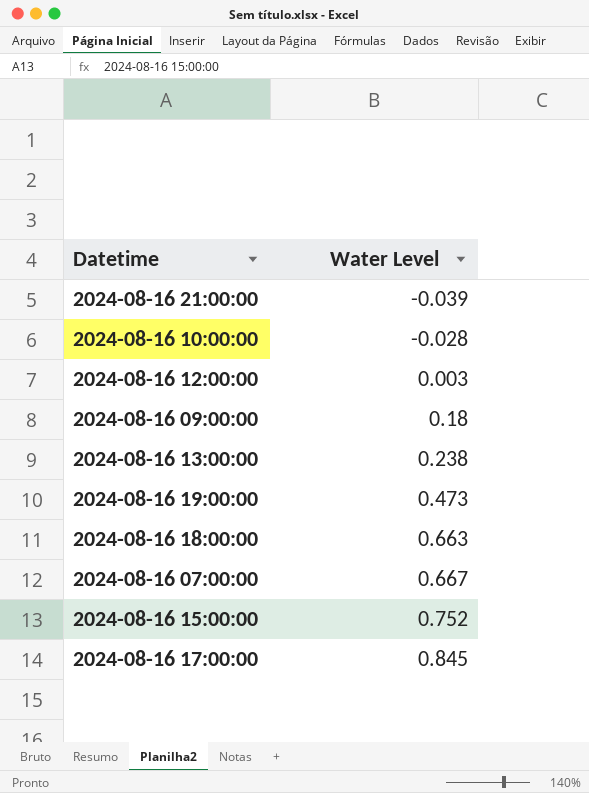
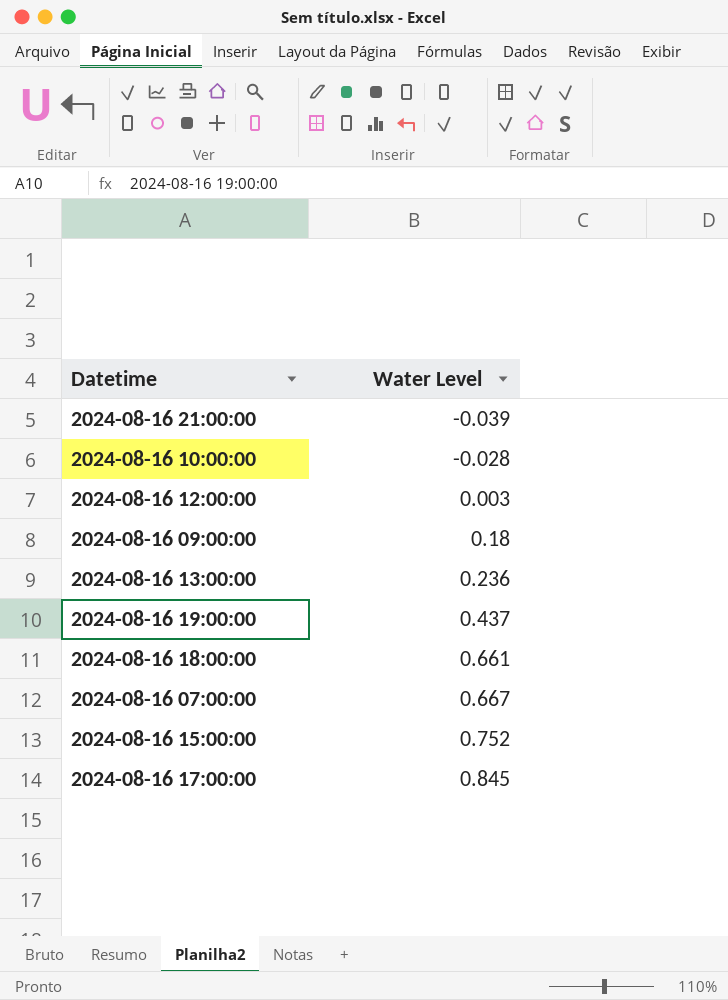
2024-08-16 13:00:00 | Water Level: 0.238 -> 0.236
2024-08-16 19:00:00 | Water Level: 0.473 -> 0.437
2024-08-16 18:00:00 | Water Level: 0.663 -> 0.661

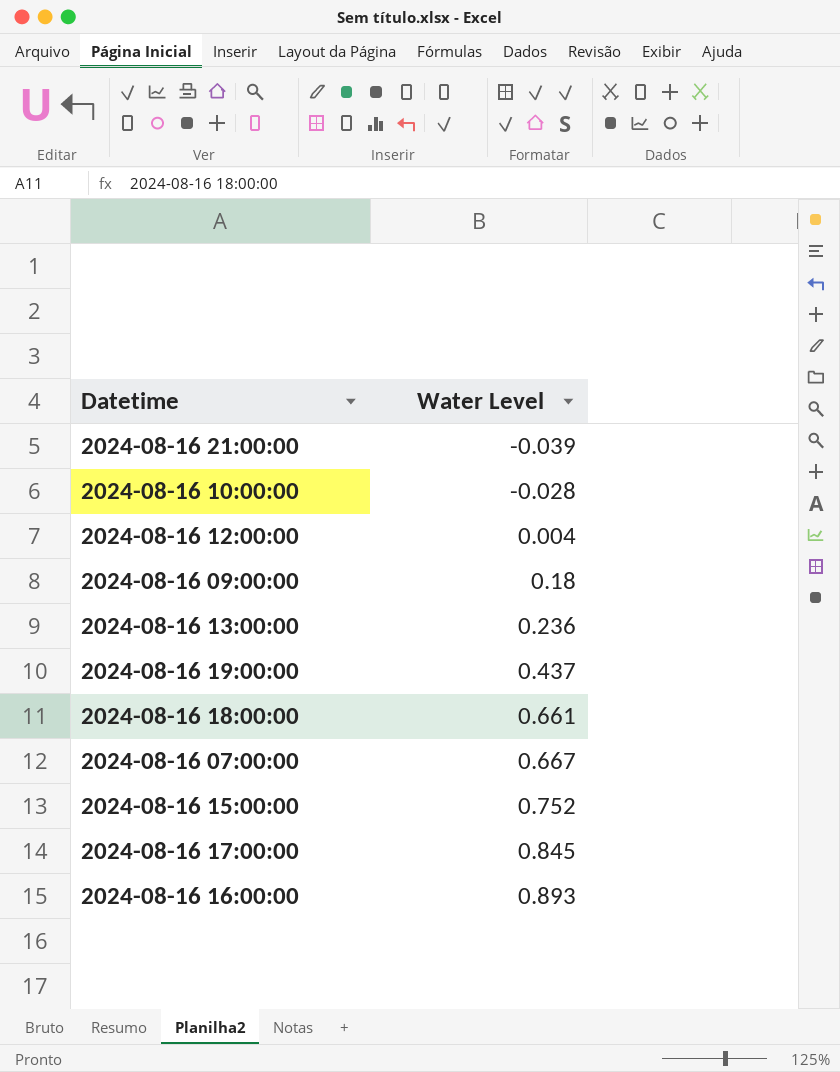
2024-08-16 12:00:00 | Water Level: 0.003 -> 0.004
row 2024-08-16 16:00:00: none -> 0.893

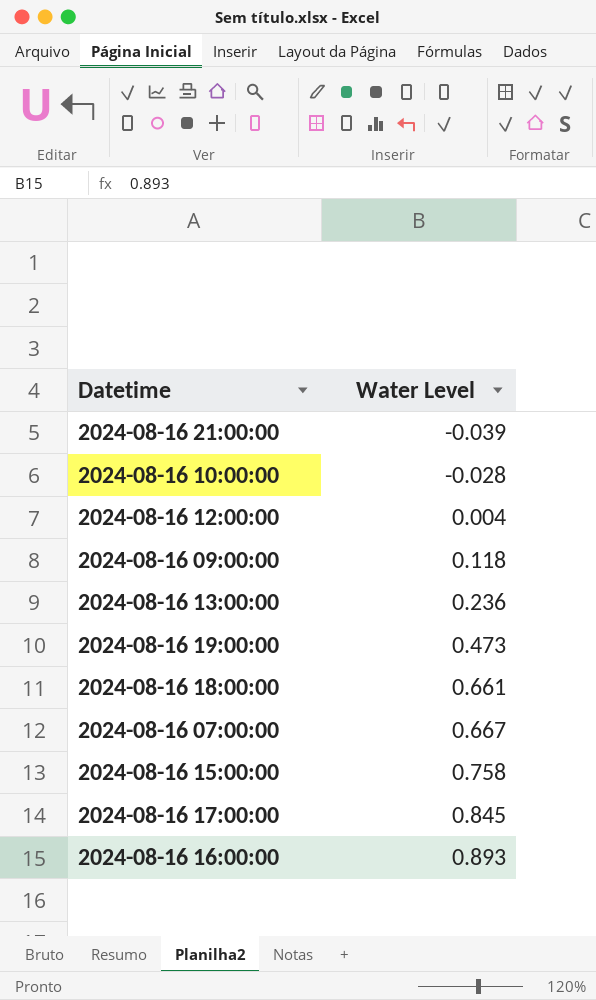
2024-08-16 09:00:00 | Water Level: 0.18 -> 0.118
2024-08-16 19:00:00 | Water Level: 0.437 -> 0.473
2024-08-16 15:00:00 | Water Level: 0.752 -> 0.758

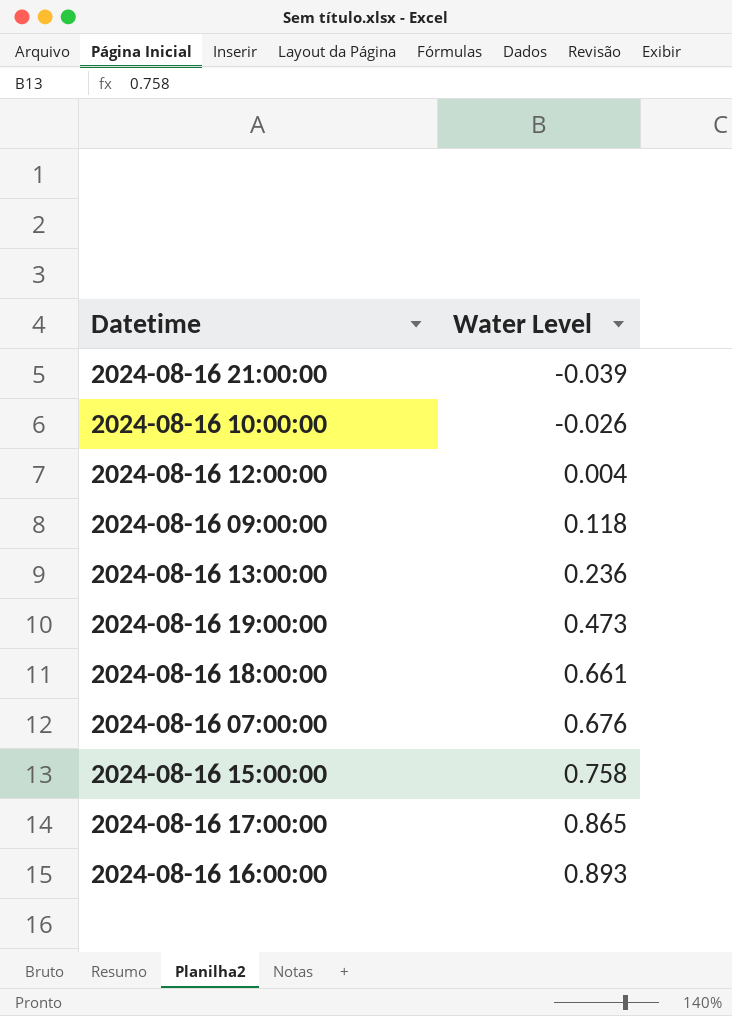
2024-08-16 10:00:00 | Water Level: -0.028 -> -0.026
2024-08-16 07:00:00 | Water Level: 0.667 -> 0.676
2024-08-16 17:00:00 | Water Level: 0.845 -> 0.865

